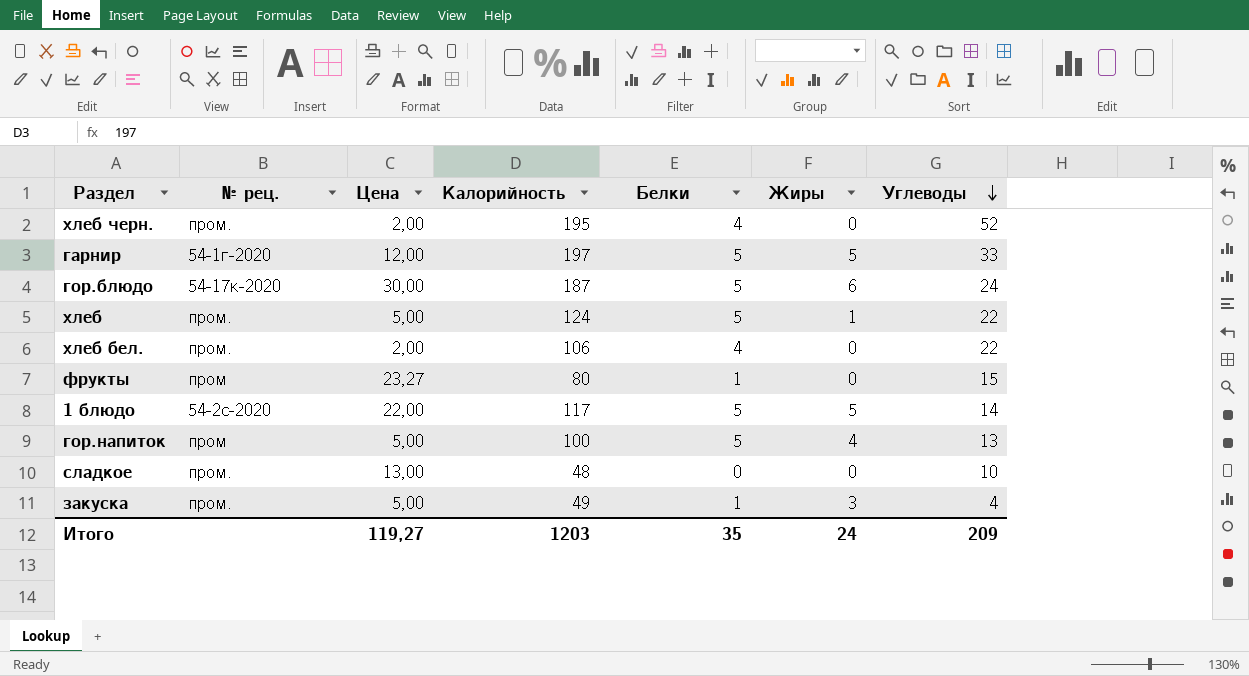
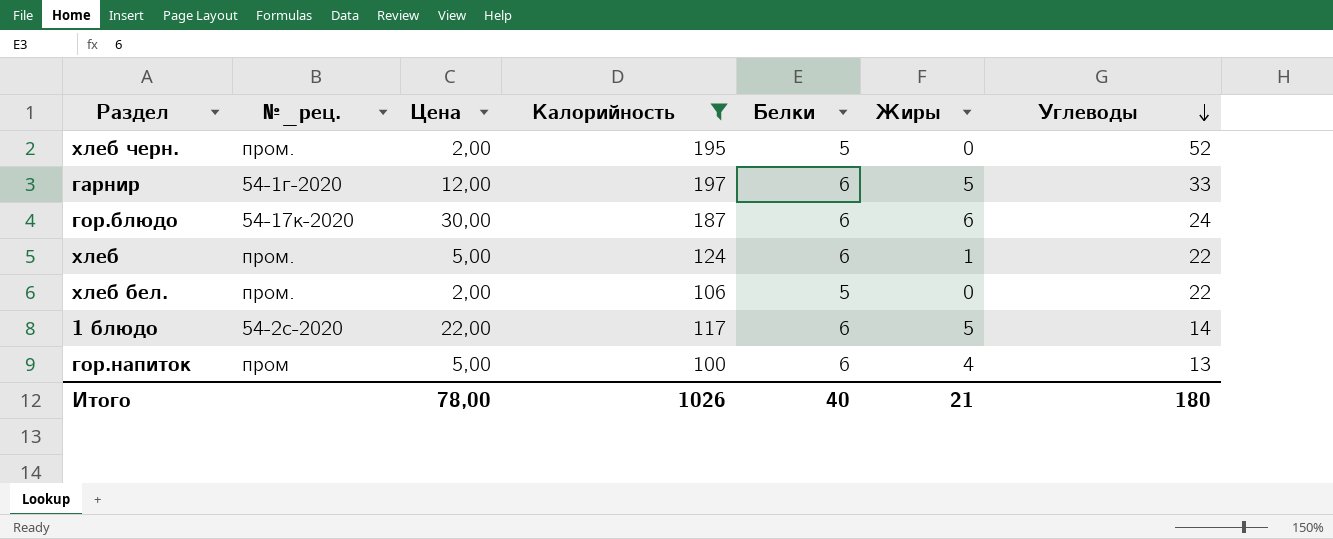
filter: none -> Калорийность >= 100
column name: № рец. -> №_рец.
хлеб черн. | Белки: 4 -> 5
гарнир | Белки: 5 -> 6
гор.блюдо | Белки: 5 -> 6
хлеб | Белки: 5 -> 6
хлеб бел. | Белки: 4 -> 5
1 блюдо | Белки: 5 -> 6
гор.напиток | Белки: 5 -> 6
Итого | Цена: 119,27 -> 78,00
Итого | Калорийность: 1203 -> 1026
Итого | Белки: 35 -> 40
Итого | Жиры: 24 -> 21
Итого | Углеводы: 209 -> 180

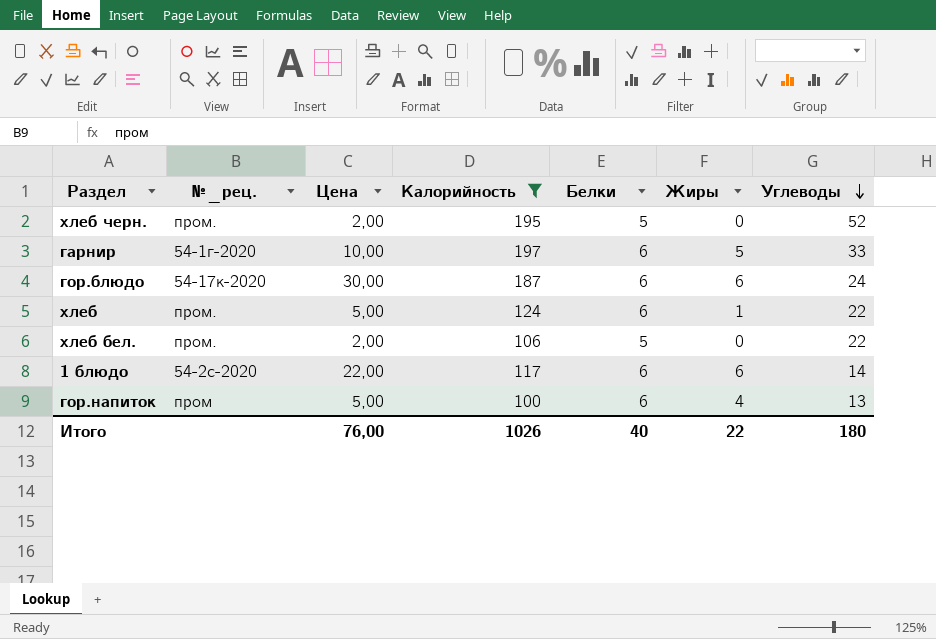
гарнир | Цена: 12,00 -> 10,00
1 блюдо | Жиры: 5 -> 6
Итого | Цена: 78,00 -> 76,00
Итого | Жиры: 21 -> 22

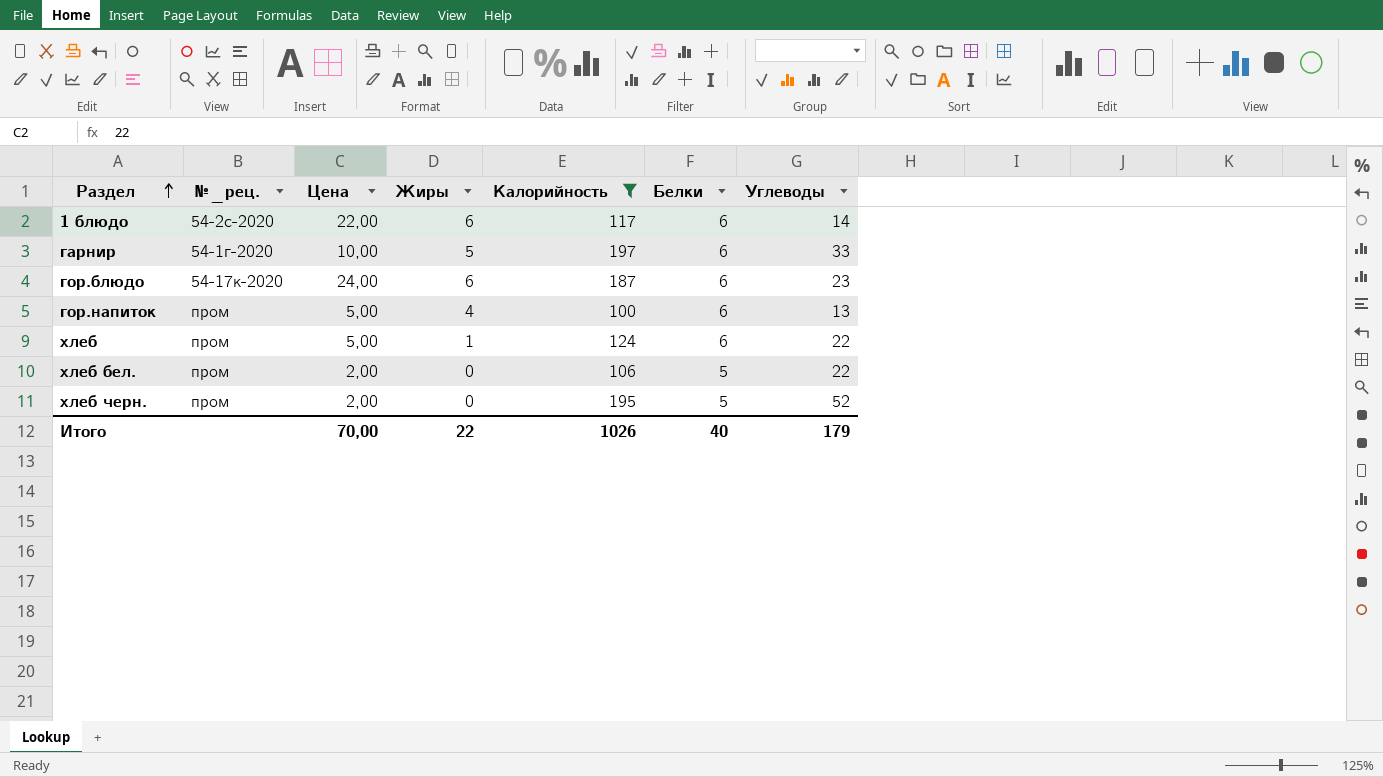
row order: Углеводы descending -> Раздел ascending
column Жиры | position: 6 -> 4
гор.блюдо | Цена: 30,00 -> 24,00
гор.блюдо | Углеводы: 24 -> 23
хлеб | №_рец.: пром. -> пром
хлеб бел. | №_рец.: пром. -> пром
хлеб черн. | №_рец.: пром. -> пром
Итого | Цена: 76,00 -> 70,00
Итого | Углеводы: 180 -> 179

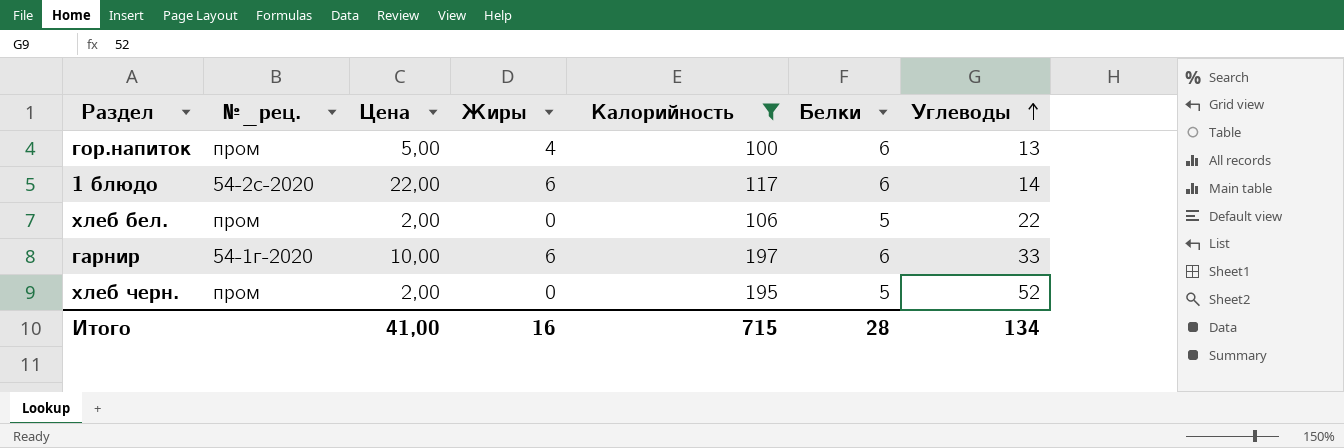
row order: Раздел ascending -> Углеводы ascending
row гор.блюдо: 54-17к-2020 | 24,00 | 6 | 187 | 6 | 23 -> none
row хлеб: пром | 5,00 | 1 | 124 | 6 | 22 -> none
гарнир | Жиры: 5 -> 6
Итого | Цена: 70,00 -> 41,00
Итого | Жиры: 22 -> 16
Итого | Калорийность: 1026 -> 715
Итого | Белки: 40 -> 28
Итого | Углеводы: 179 -> 134

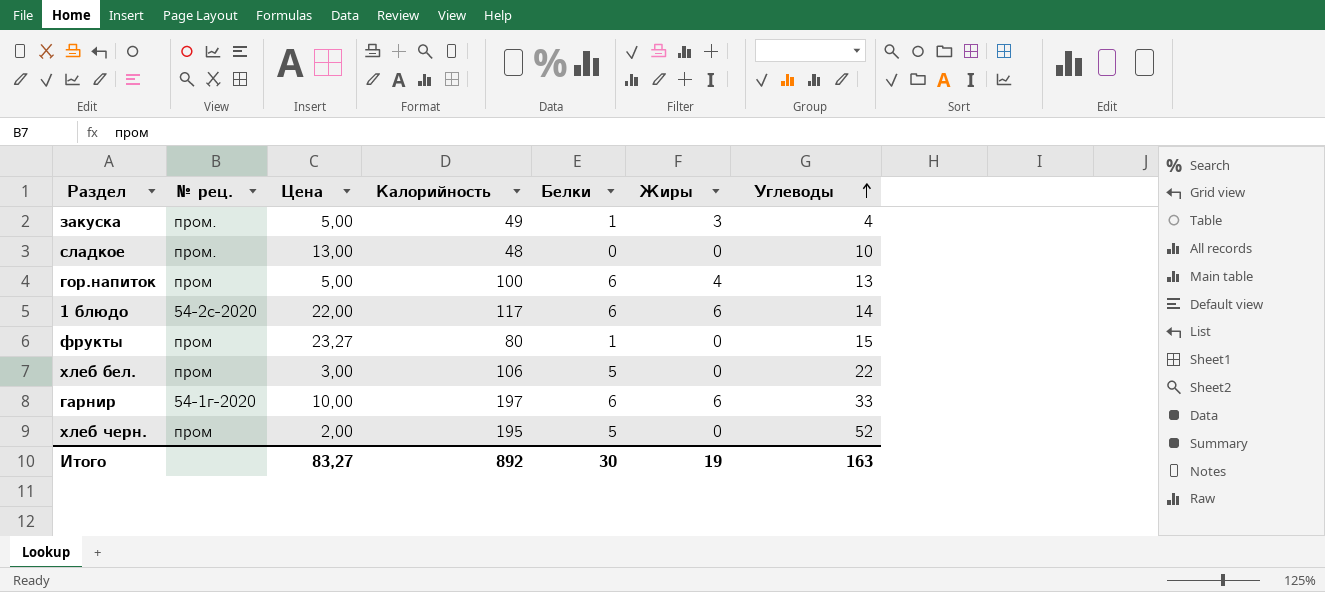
filter: Калорийность >= 100 -> none
column name: №_рец. -> № рец.
column Жиры | position: 4 -> 6
хлеб бел. | Цена: 2,00 -> 3,00
Итого | Цена: 41,00 -> 83,27
Итого | Калорийность: 715 -> 892
Итого | Белки: 28 -> 30
Итого | Жиры: 16 -> 19
Итого | Углеводы: 134 -> 163

